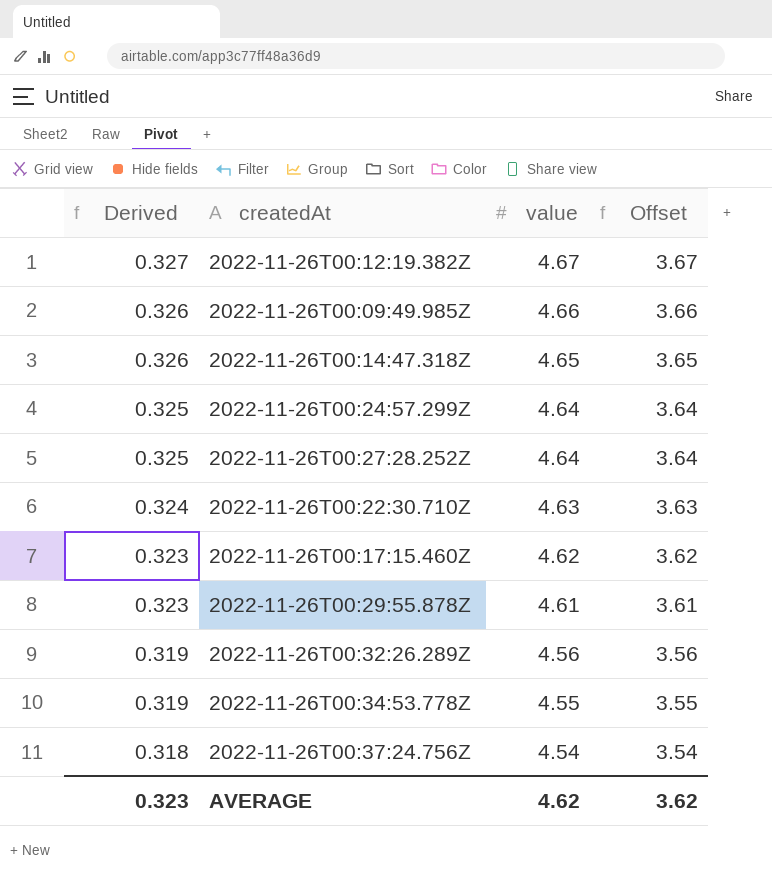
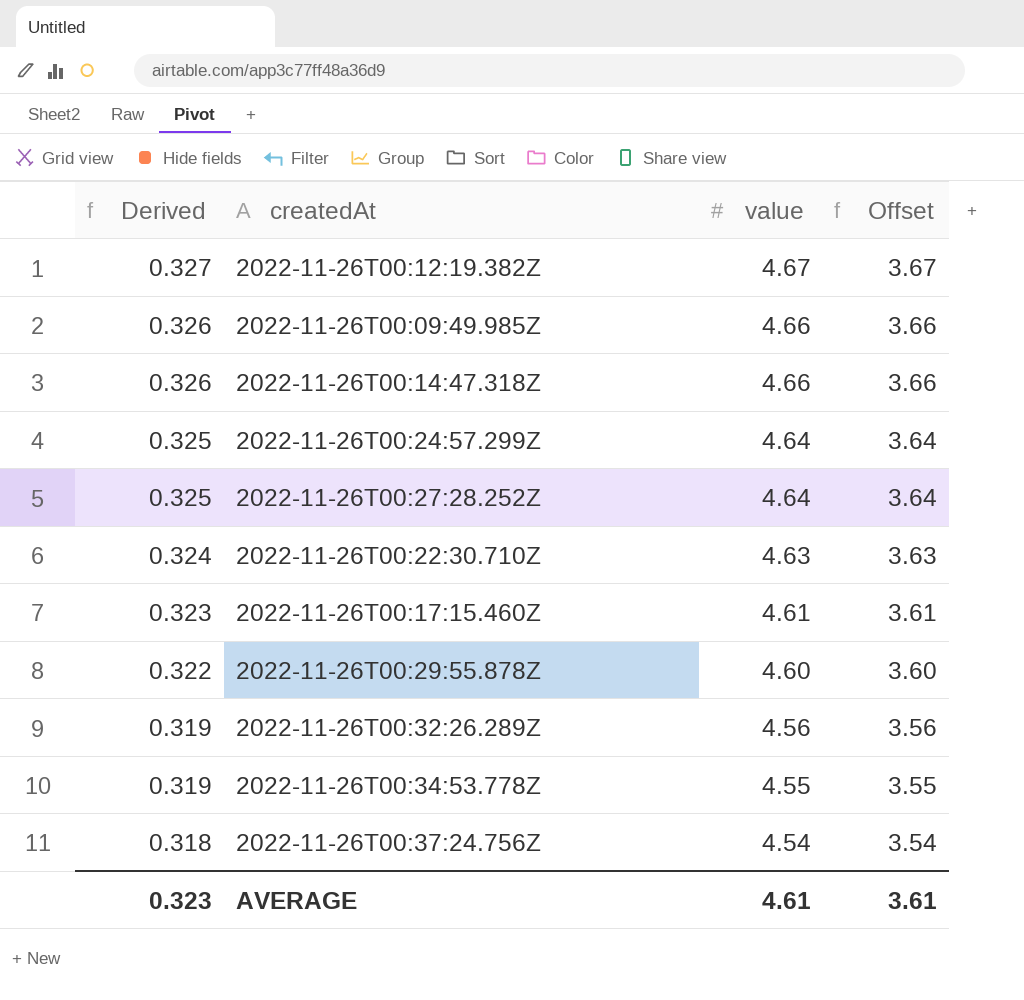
2022-11-26T00:14:47.318Z | value: 4.65 -> 4.66
2022-11-26T00:14:47.318Z | Offset: 3.65 -> 3.66
2022-11-26T00:17:15.460Z | value: 4.62 -> 4.61
2022-11-26T00:17:15.460Z | Offset: 3.62 -> 3.61
2022-11-26T00:29:55.878Z | Derived: 0.323 -> 0.322
2022-11-26T00:29:55.878Z | value: 4.61 -> 4.60
2022-11-26T00:29:55.878Z | Offset: 3.61 -> 3.60
AVERAGE | value: 4.62 -> 4.61
AVERAGE | Offset: 3.62 -> 3.61

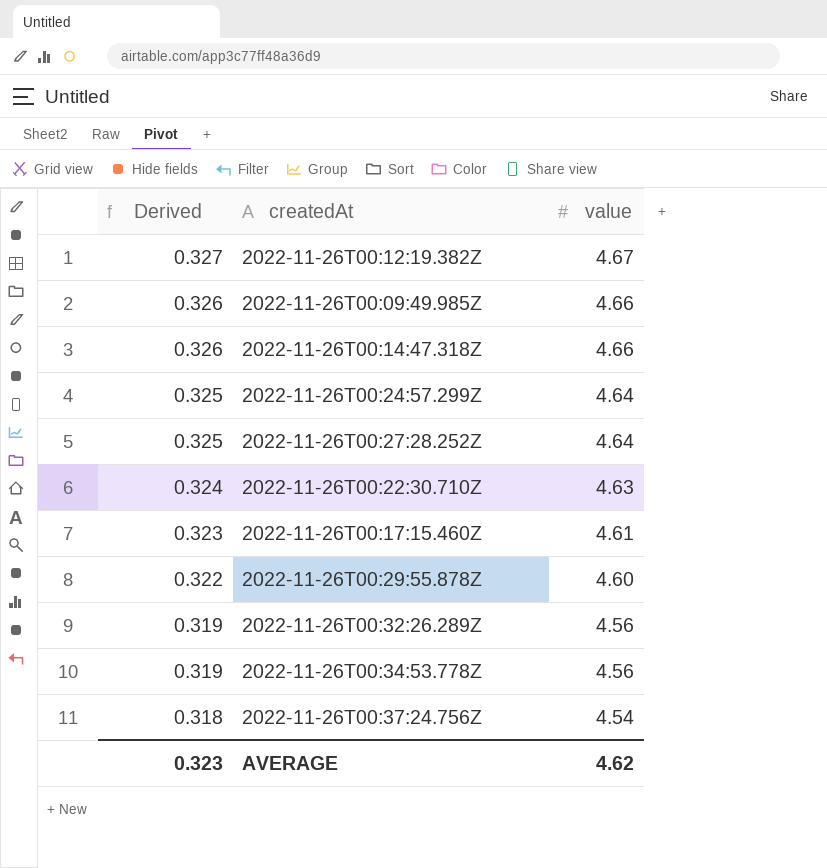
column Offset | formula: [value] - 1 -> none
2022-11-26T00:34:53.778Z | value: 4.55 -> 4.56
AVERAGE | value: 4.61 -> 4.62

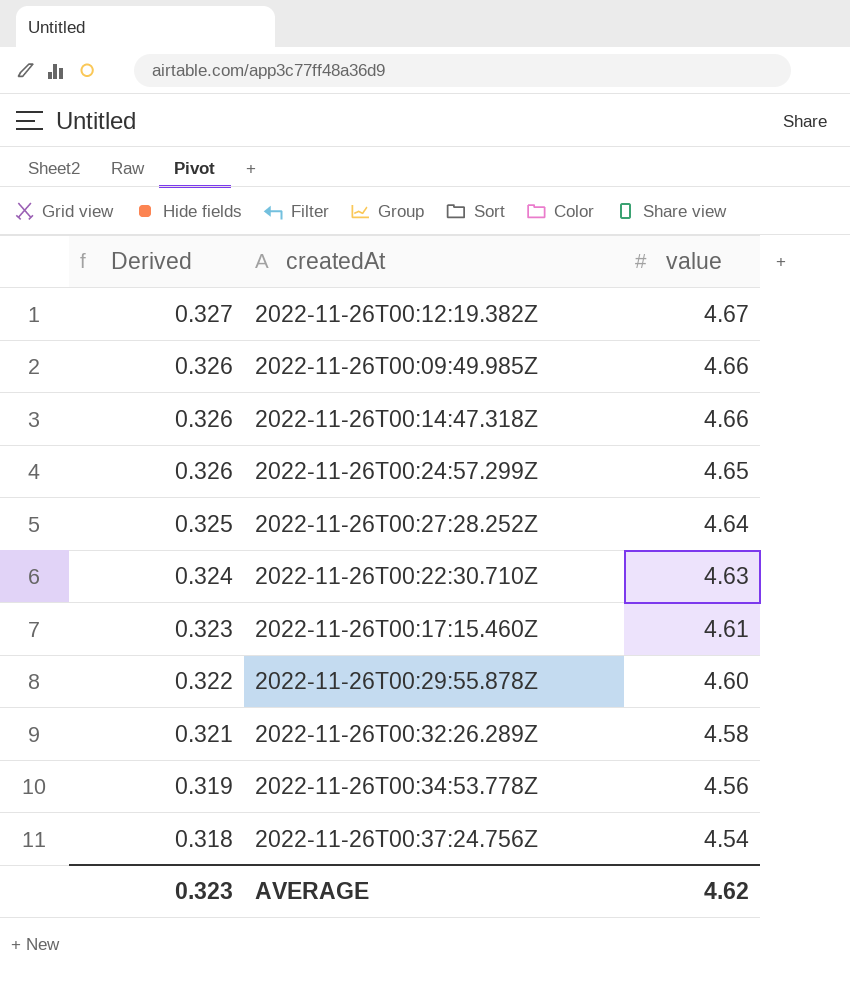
2022-11-26T00:24:57.299Z | Derived: 0.325 -> 0.326
2022-11-26T00:24:57.299Z | value: 4.64 -> 4.65
2022-11-26T00:32:26.289Z | Derived: 0.319 -> 0.321
2022-11-26T00:32:26.289Z | value: 4.56 -> 4.58

